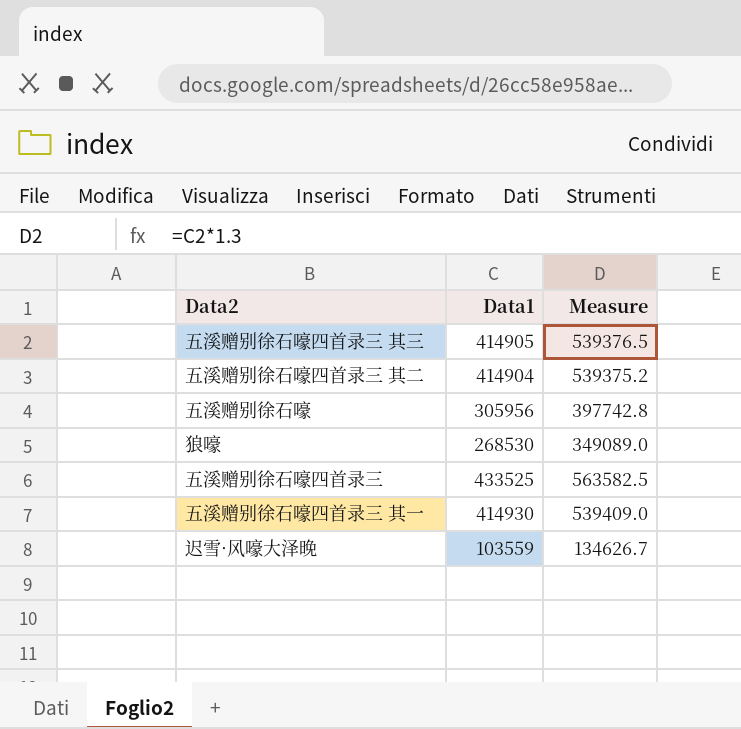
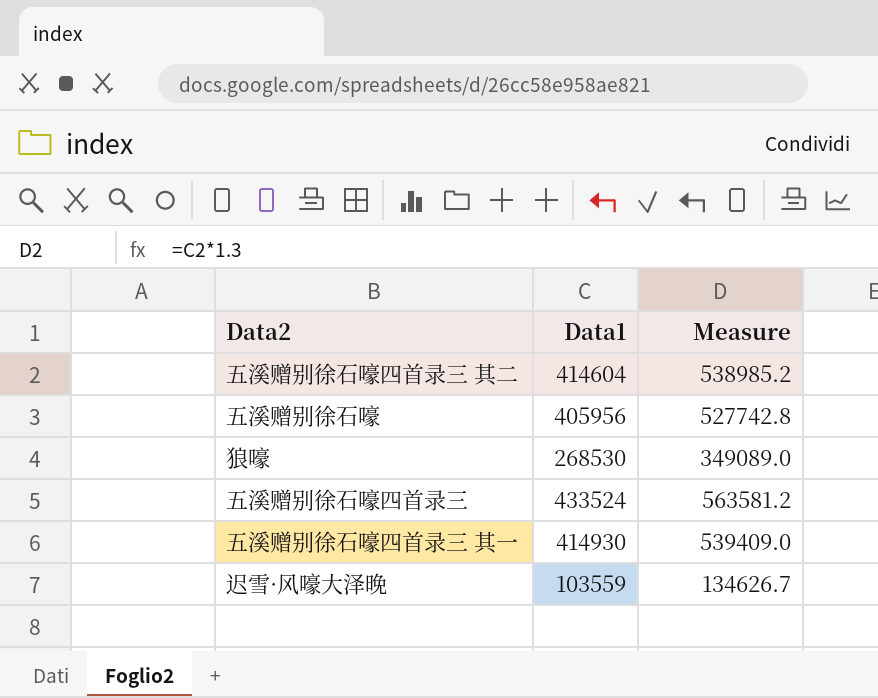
row 五溪赠别徐石嚎四首录三 其三: 414905 | 539376.5 -> none
五溪赠别徐石嚎四首录三 其二 | Data1: 414904 -> 414604
五溪赠别徐石嚎四首录三 其二 | Measure: 539375.2 -> 538985.2
五溪赠别徐石嚎 | Data1: 305956 -> 405956
五溪赠别徐石嚎 | Measure: 397742.8 -> 527742.8
五溪赠别徐石嚎四首录三 | Data1: 433525 -> 433524
五溪赠别徐石嚎四首录三 | Measure: 563582.5 -> 563581.2

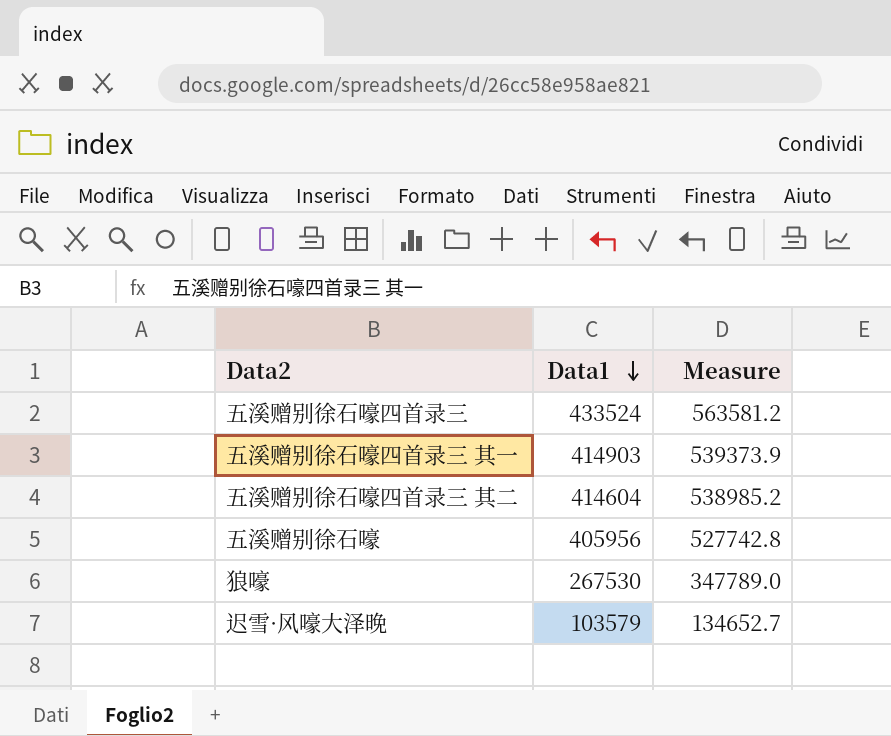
row order: none -> Data1 descending
五溪赠别徐石嚎四首录三 其一 | Data1: 414930 -> 414903
五溪赠别徐石嚎四首录三 其一 | Measure: 539409.0 -> 539373.9
狼嚎 | Data1: 268530 -> 267530
狼嚎 | Measure: 349089.0 -> 347789.0
迟雪·风嚎大泽晚 | Data1: 103559 -> 103579
迟雪·风嚎大泽晚 | Measure: 134626.7 -> 134652.7

